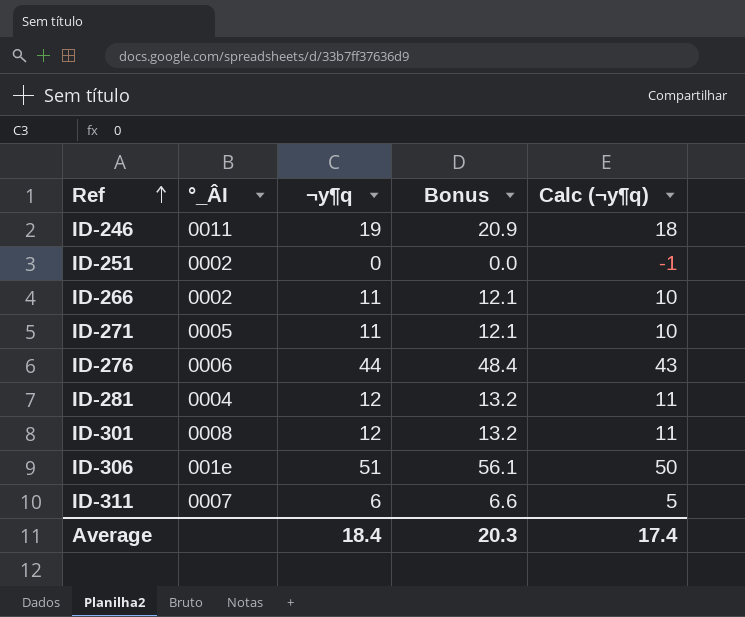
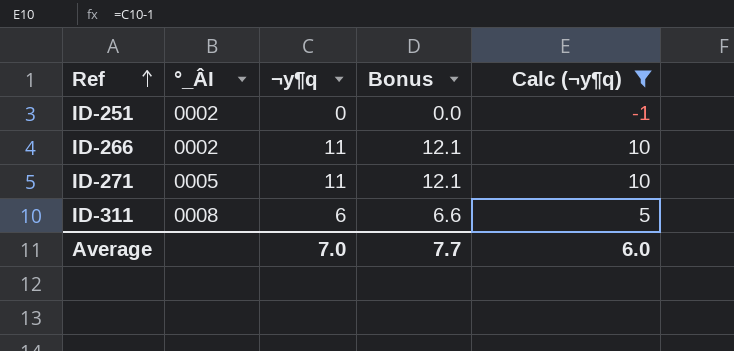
filter: none -> Calc (¬y¶q) <= 10
ID-311 | °_ÂI: 0007 -> 0008
Average | ¬y¶q: 18.4 -> 7.0
Average | Bonus: 20.3 -> 7.7
Average | Calc (¬y¶q): 17.4 -> 6.0

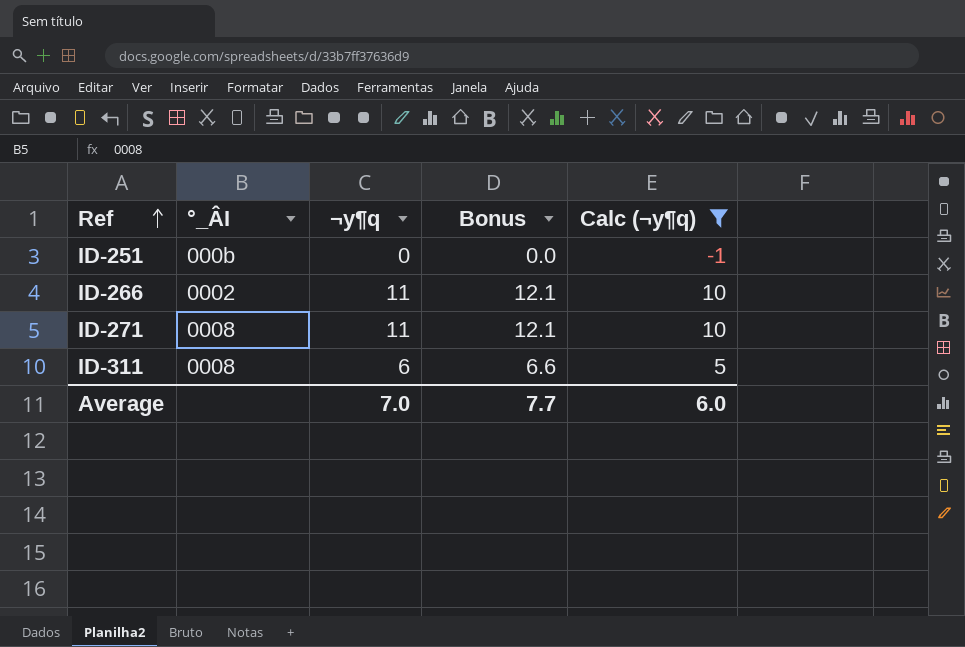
ID-251 | °_ÂI: 0002 -> 000b
ID-271 | °_ÂI: 0005 -> 0008

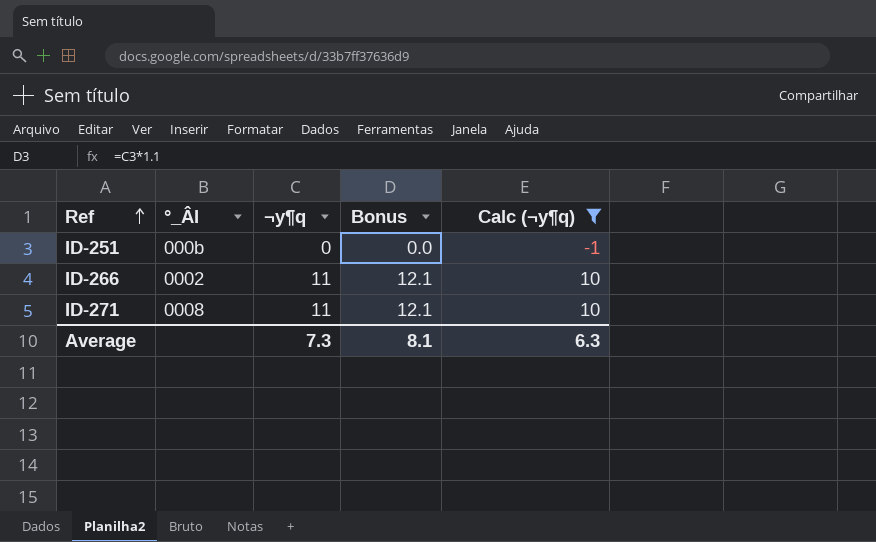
row ID-311: 0008 | 6 | 6.6 | 5 -> none
Average | ¬y¶q: 7.0 -> 7.3
Average | Bonus: 7.7 -> 8.1
Average | Calc (¬y¶q): 6.0 -> 6.3

